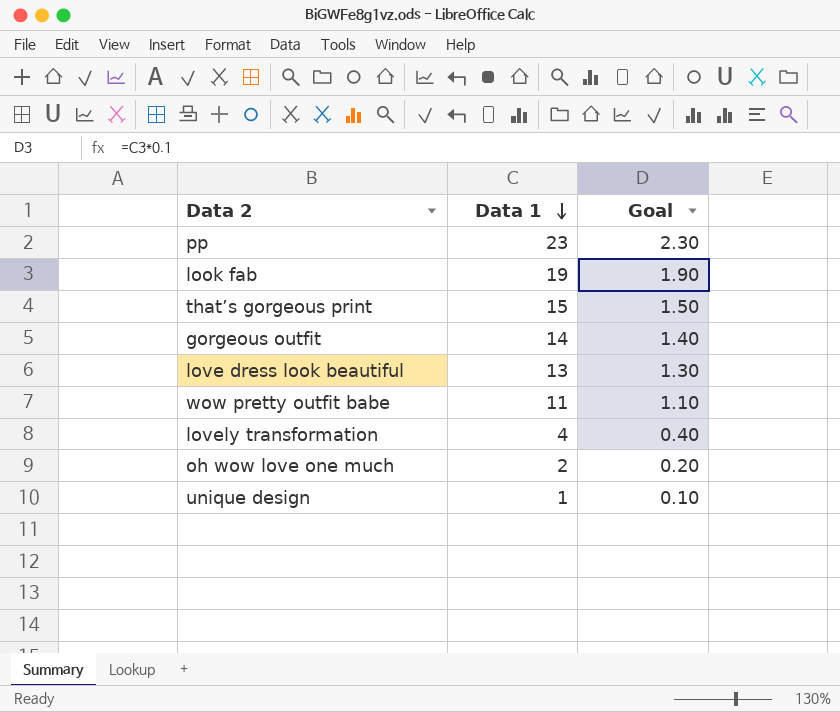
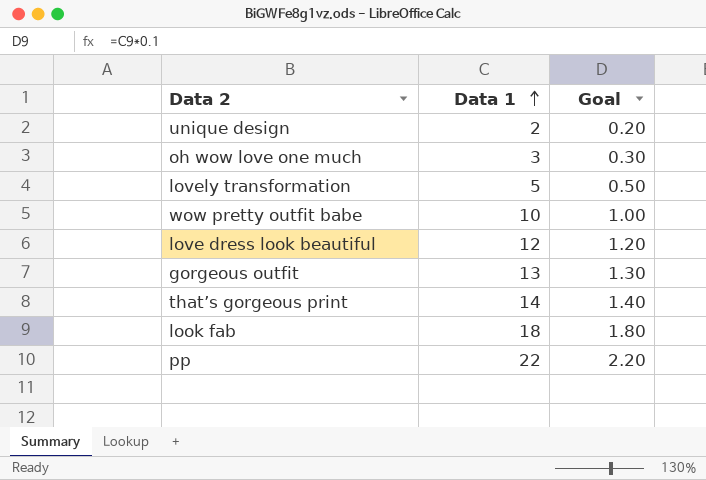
row order: Data 1 descending -> Data 1 ascending
unique design | Data 1: 1 -> 2
unique design | Goal: 0.10 -> 0.20
oh wow love one much | Data 1: 2 -> 3
oh wow love one much | Goal: 0.20 -> 0.30
lovely transformation | Data 1: 4 -> 5
lovely transformation | Goal: 0.40 -> 0.50
wow pretty outfit babe | Data 1: 11 -> 10
wow pretty outfit babe | Goal: 1.10 -> 1.00
love dress look beautiful | Data 1: 13 -> 12
love dress look beautiful | Goal: 1.30 -> 1.20
gorgeous outfit | Data 1: 14 -> 13
gorgeous outfit | Goal: 1.40 -> 1.30
that’s gorgeous print | Data 1: 15 -> 14
that’s gorgeous print | Goal: 1.50 -> 1.40
look fab | Data 1: 19 -> 18
look fab | Goal: 1.90 -> 1.80
pp | Data 1: 23 -> 22
pp | Goal: 2.30 -> 2.20

